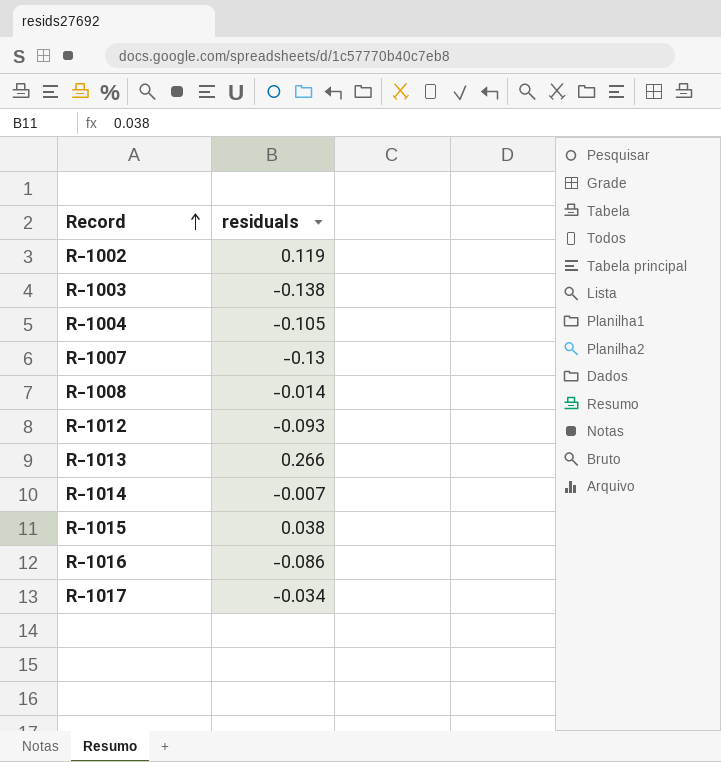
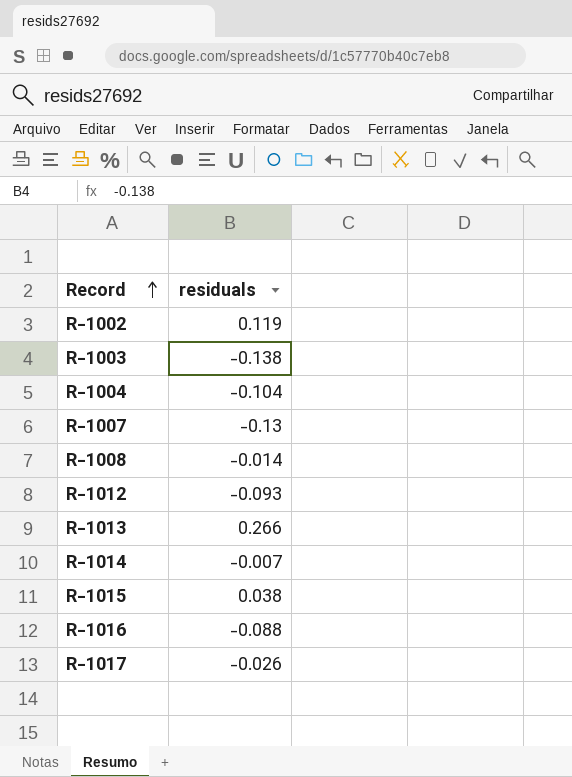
R-1004 | residuals: -0.105 -> -0.104
R-1016 | residuals: -0.086 -> -0.088
R-1017 | residuals: -0.034 -> -0.026

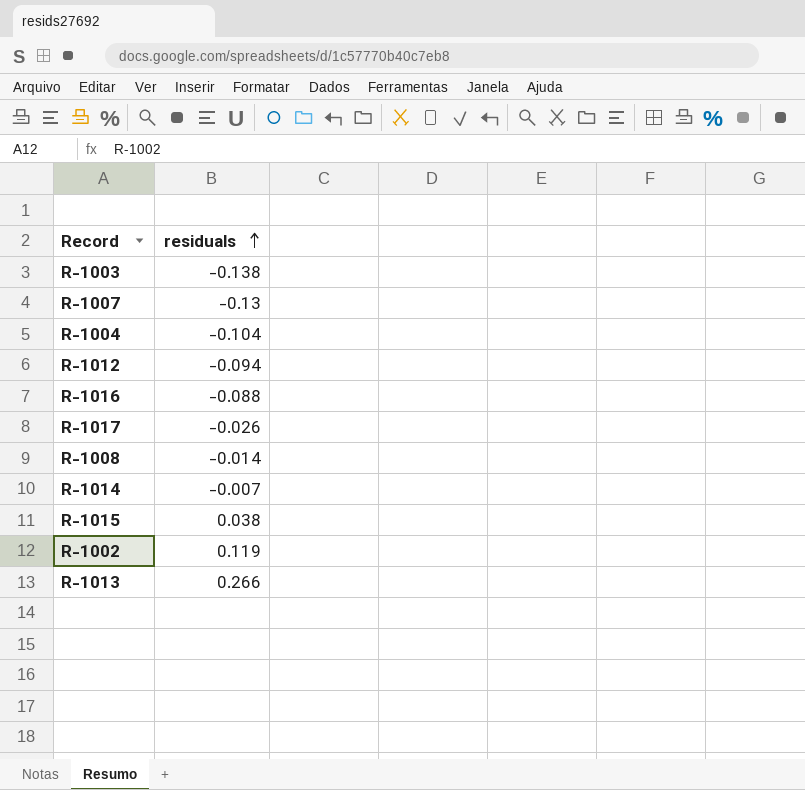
row order: Record ascending -> residuals ascending
R-1012 | residuals: -0.093 -> -0.094

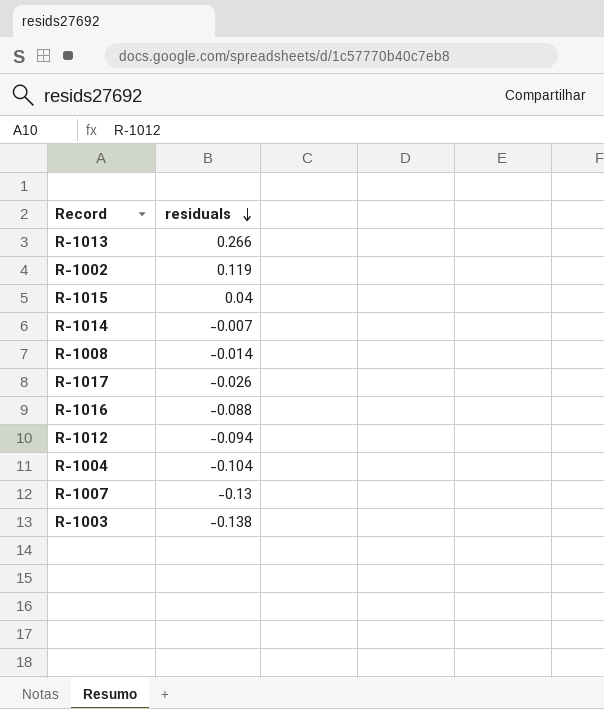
row order: residuals ascending -> residuals descending
R-1015 | residuals: 0.038 -> 0.04

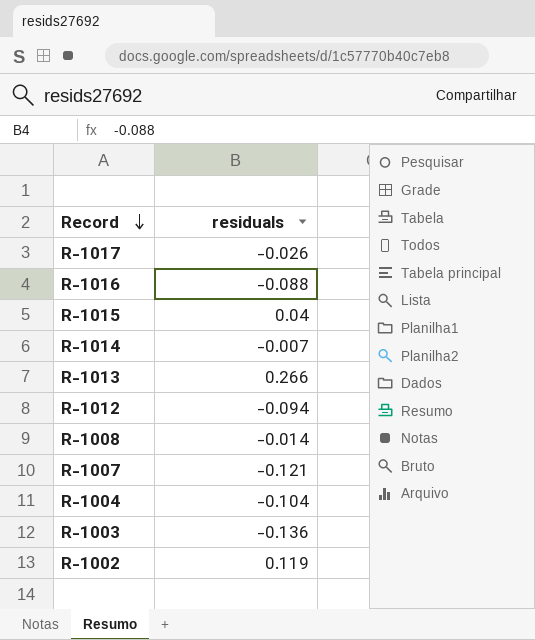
row order: residuals descending -> Record descending
R-1007 | residuals: -0.13 -> -0.121
R-1003 | residuals: -0.138 -> -0.136

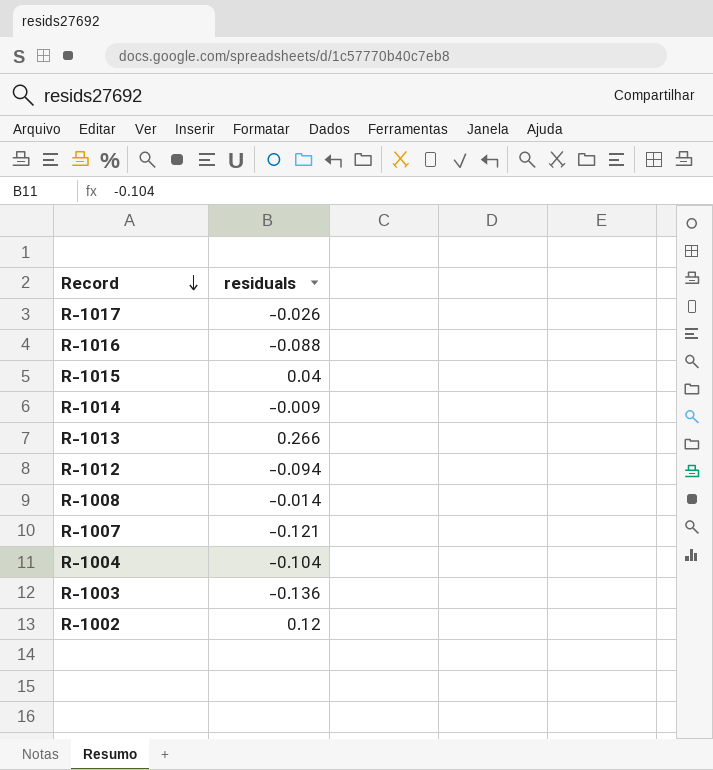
R-1014 | residuals: -0.007 -> -0.009
R-1002 | residuals: 0.119 -> 0.12

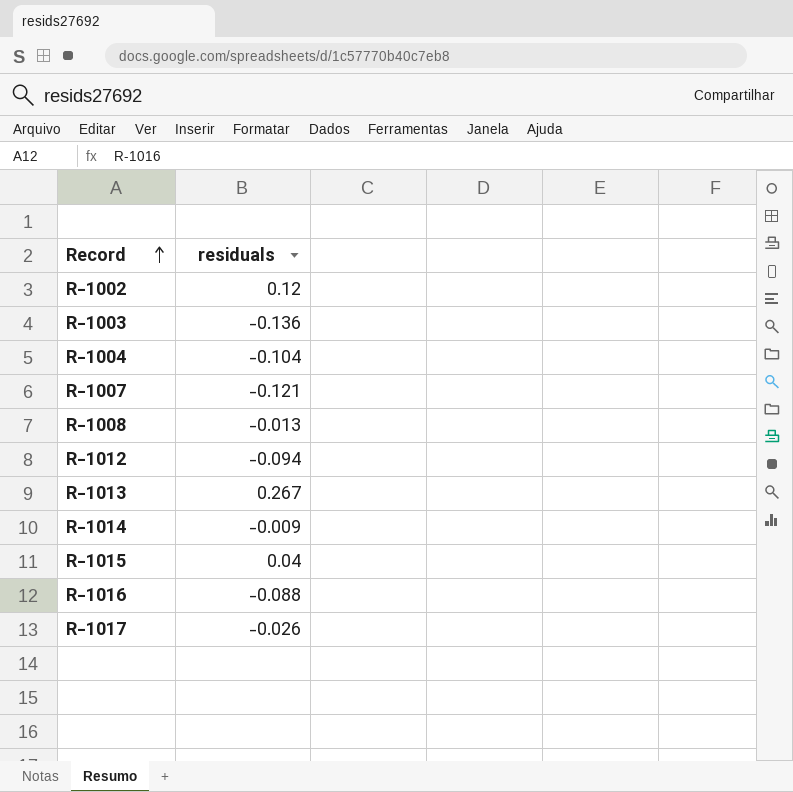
row order: Record descending -> Record ascending
R-1008 | residuals: -0.014 -> -0.013
R-1013 | residuals: 0.266 -> 0.267

